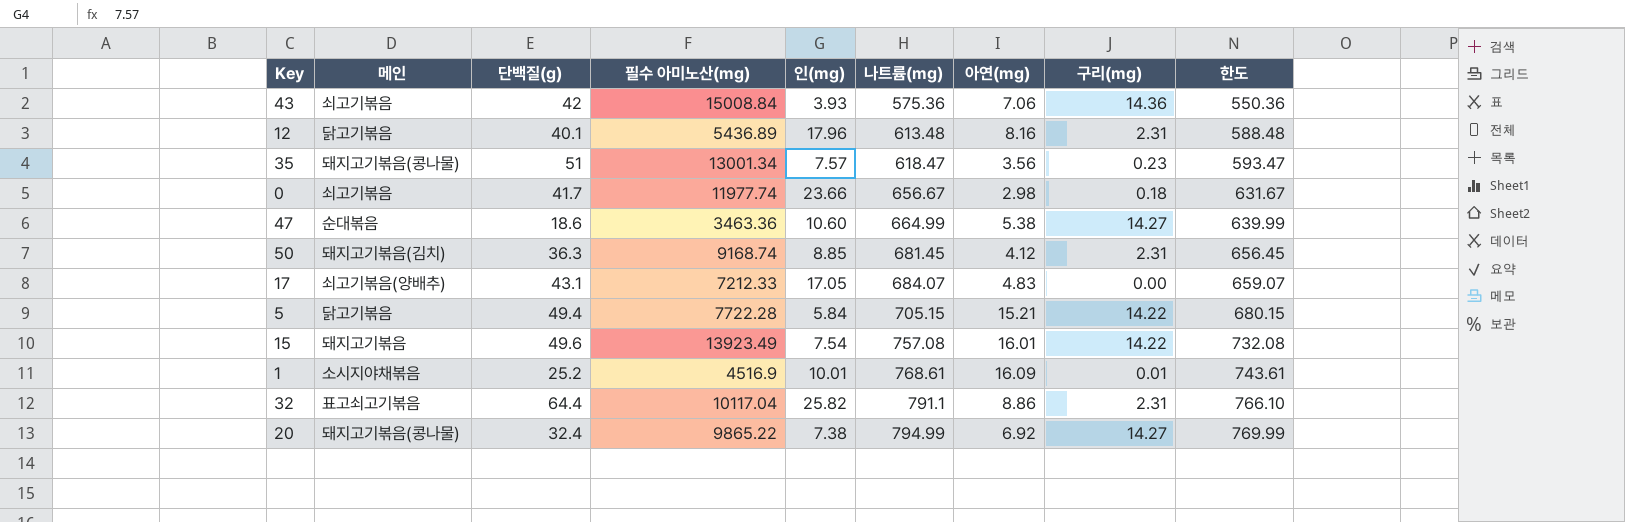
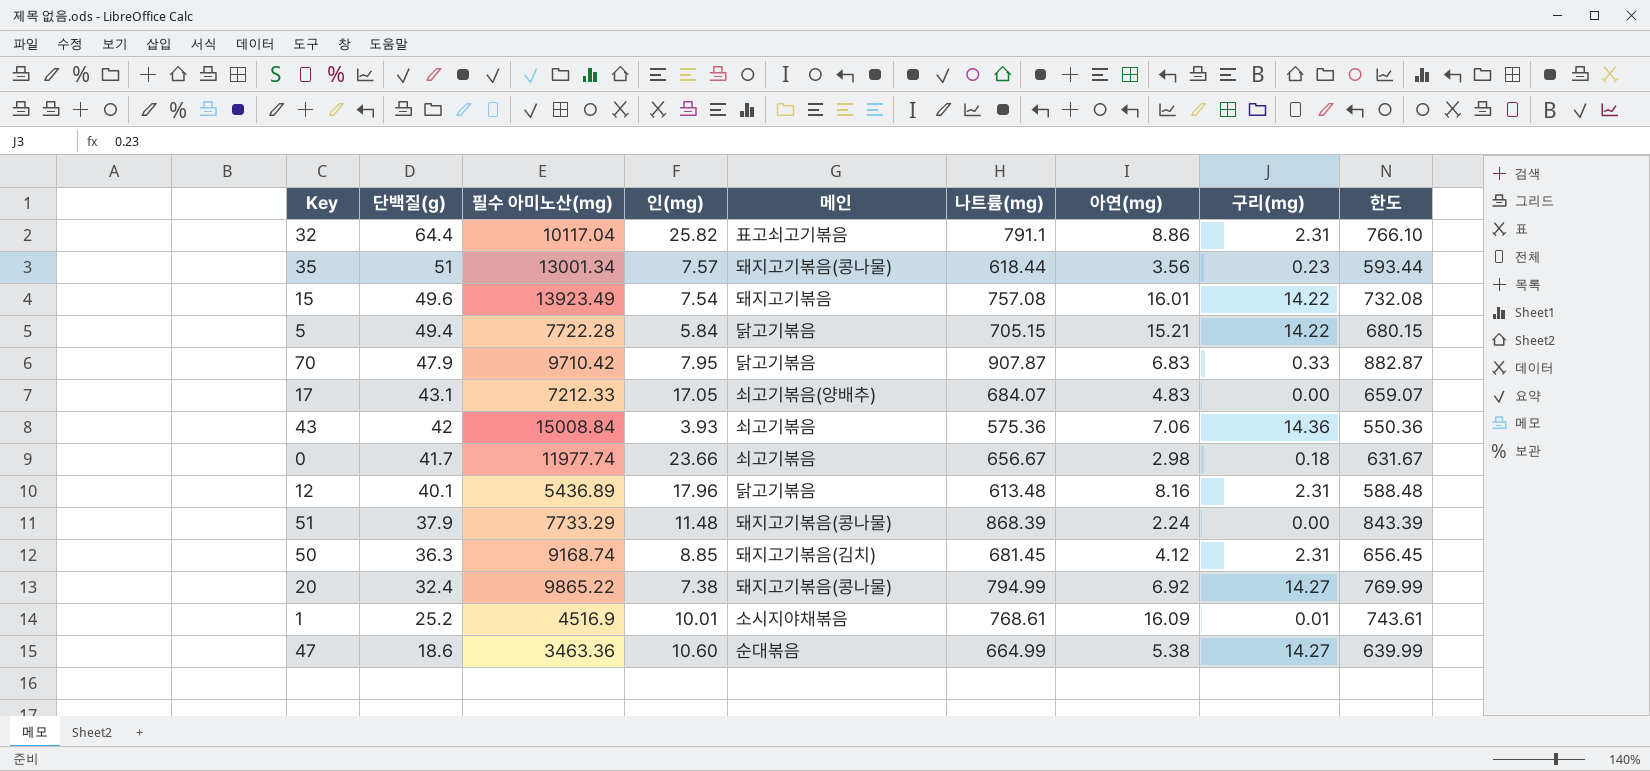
row order: 나트륨(mg) ascending -> 단백질(g) descending
column 메인 | position: 2 -> 5
35 | 나트륨(mg): 618.47 -> 618.44
35 | 한도: 593.47 -> 593.44
row 70: none -> 47.9 | 9710.42 | 7.95 | 닭고기볶음 | 907.87 | 6.83 | 0.33 | 882.87
row 51: none -> 37.9 | 7733.29 | 11.48 | 돼지고기볶음(콩나물) | 868.39 | 2.24 | 0.00 | 843.39

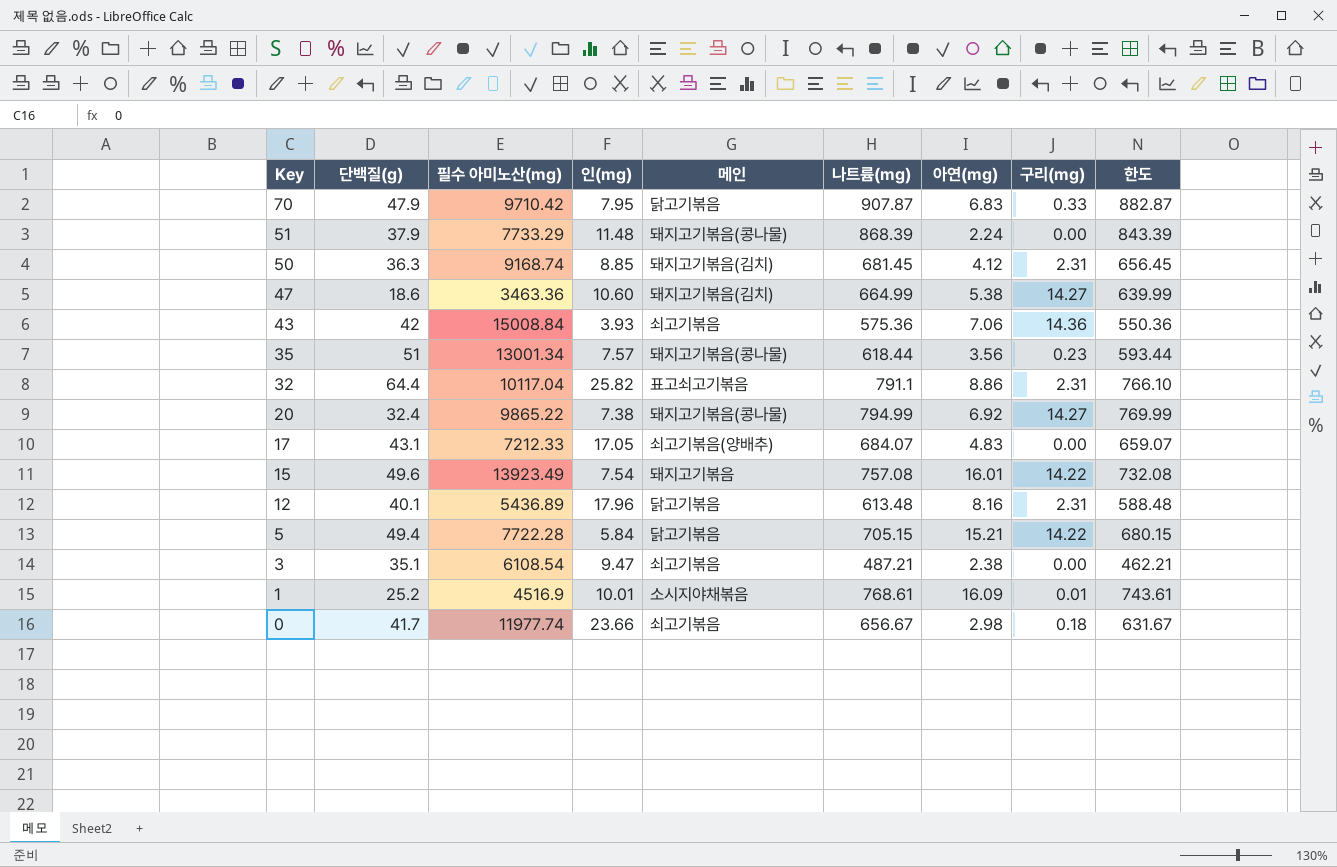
row order: 단백질(g) descending -> Key descending
47 | 메인: 순대볶음 -> 돼지고기볶음(김치)
row 3: none -> 35.1 | 6108.54 | 9.47 | 쇠고기볶음 | 487.21 | 2.38 | 0.00 | 462.21

